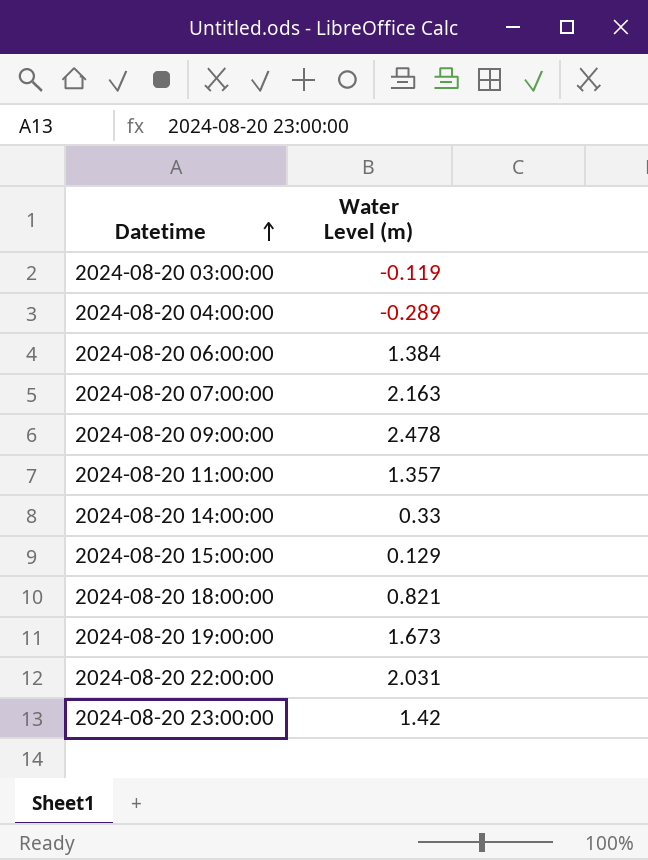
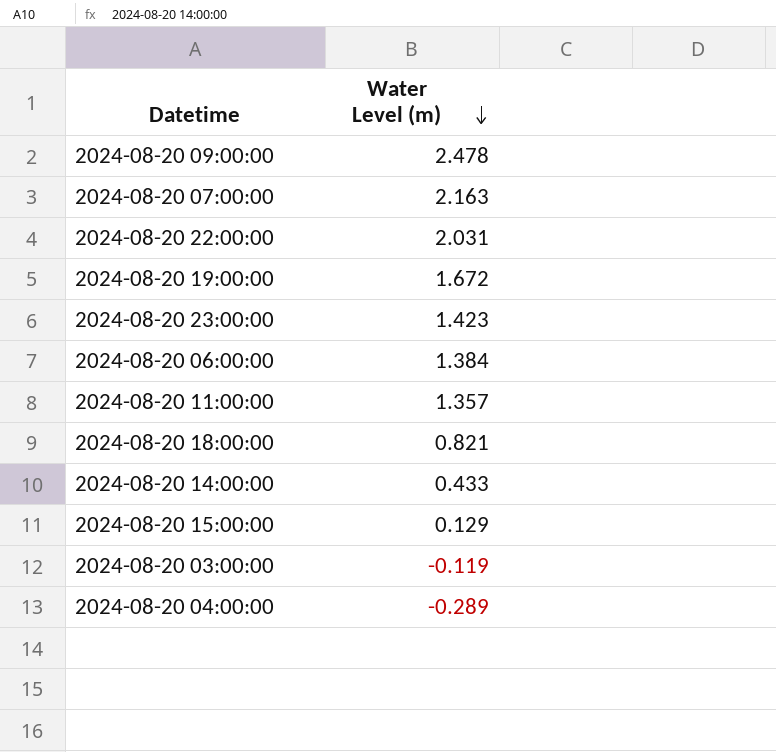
row order: Datetime ascending -> Water Level (m) descending
2024-08-20 19:00:00 | Water Level (m): 1.673 -> 1.672
2024-08-20 23:00:00 | Water Level (m): 1.42 -> 1.423
2024-08-20 14:00:00 | Water Level (m): 0.33 -> 0.433

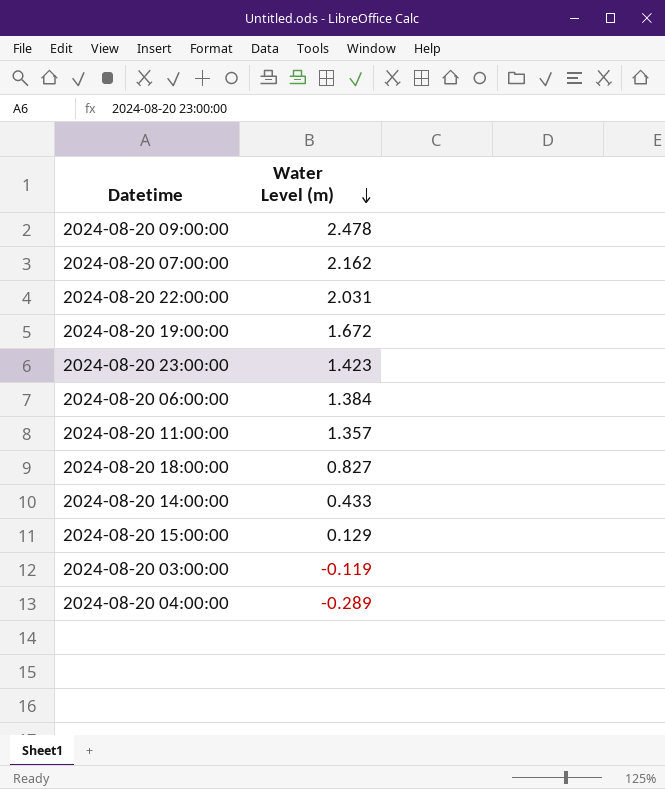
2024-08-20 07:00:00 | Water Level (m): 2.163 -> 2.162
2024-08-20 18:00:00 | Water Level (m): 0.821 -> 0.827

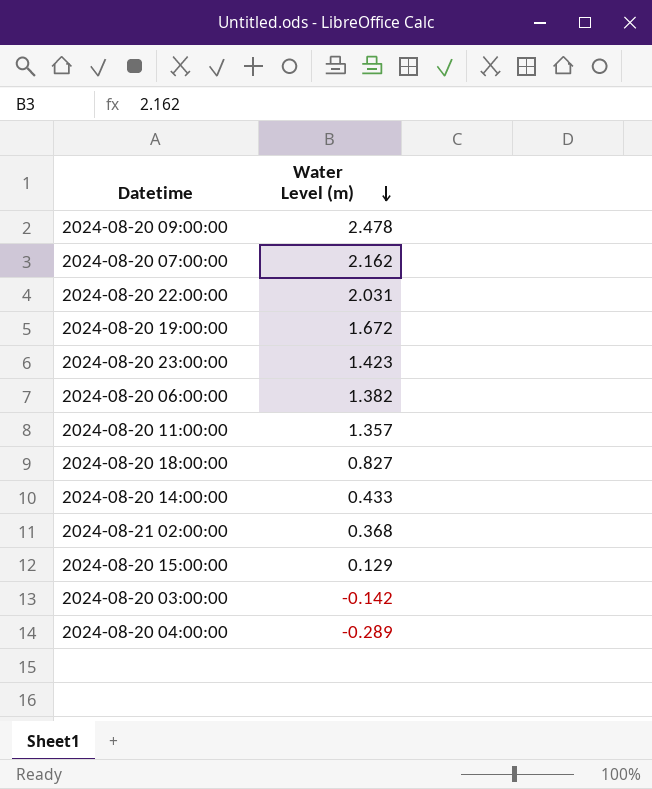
2024-08-20 06:00:00 | Water Level (m): 1.384 -> 1.382
row 2024-08-21 02:00:00: none -> 0.368
2024-08-20 03:00:00 | Water Level (m): -0.119 -> -0.142

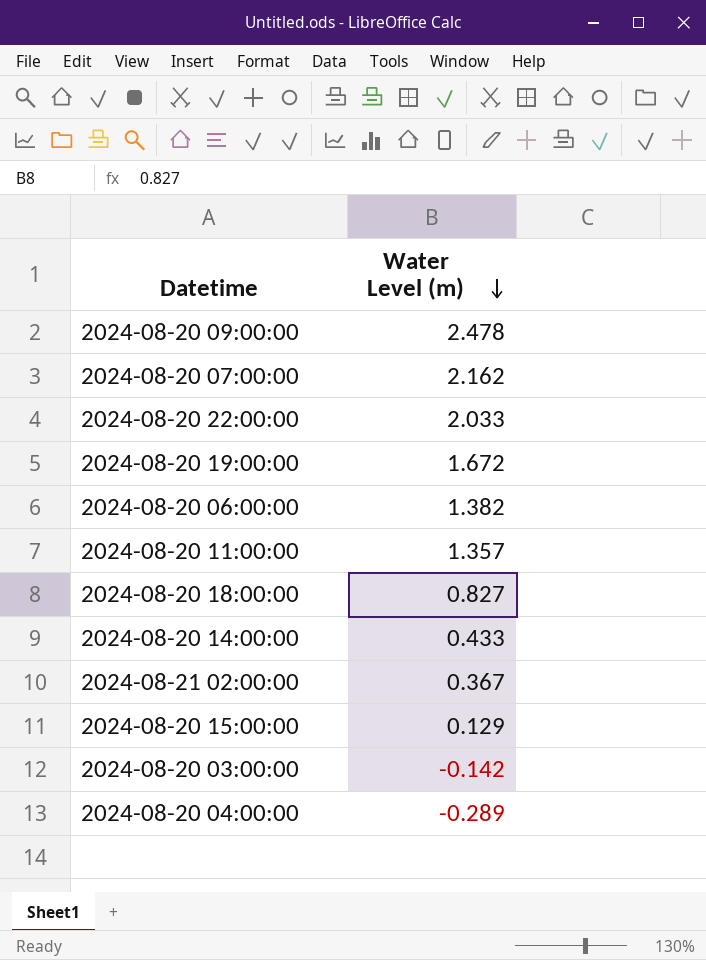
row 2024-08-20 23:00:00: 1.423 -> none
2024-08-20 22:00:00 | Water Level (m): 2.031 -> 2.033
2024-08-21 02:00:00 | Water Level (m): 0.368 -> 0.367

